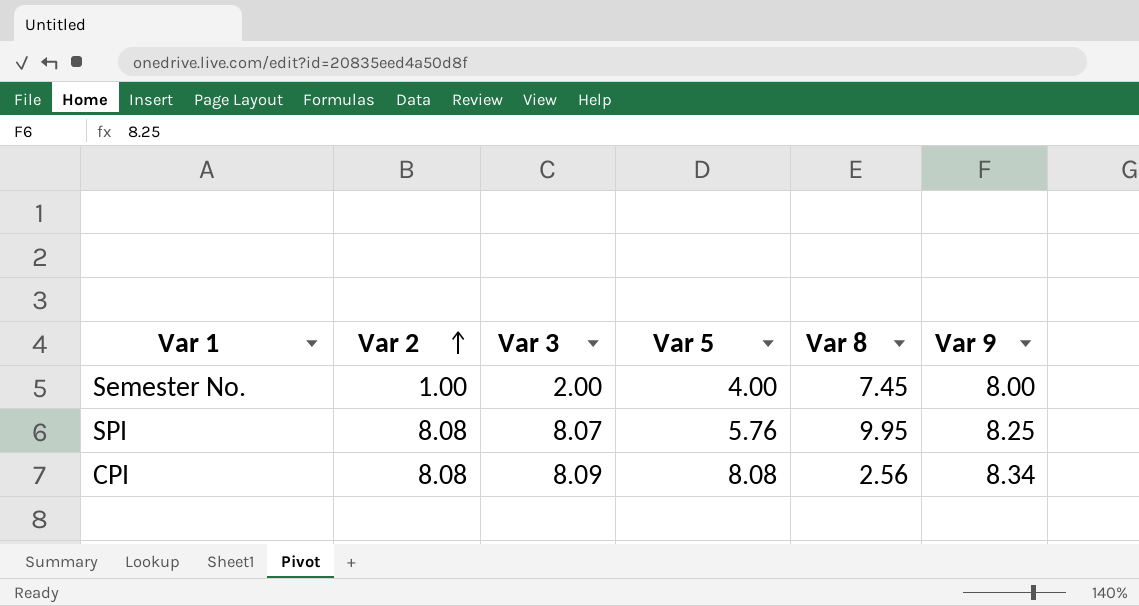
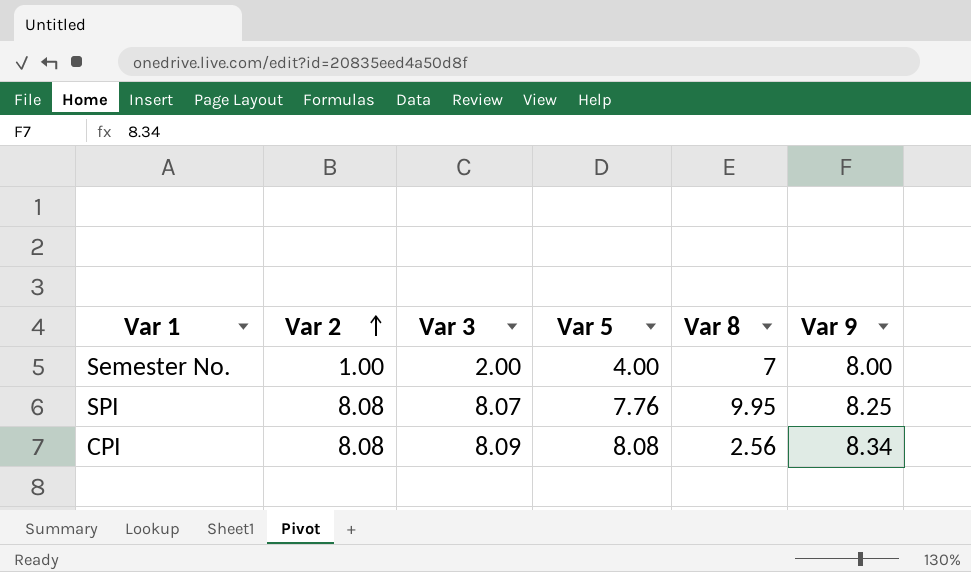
Semester No. | Var 8: 7.45 -> 7
SPI | Var 5: 5.76 -> 7.76

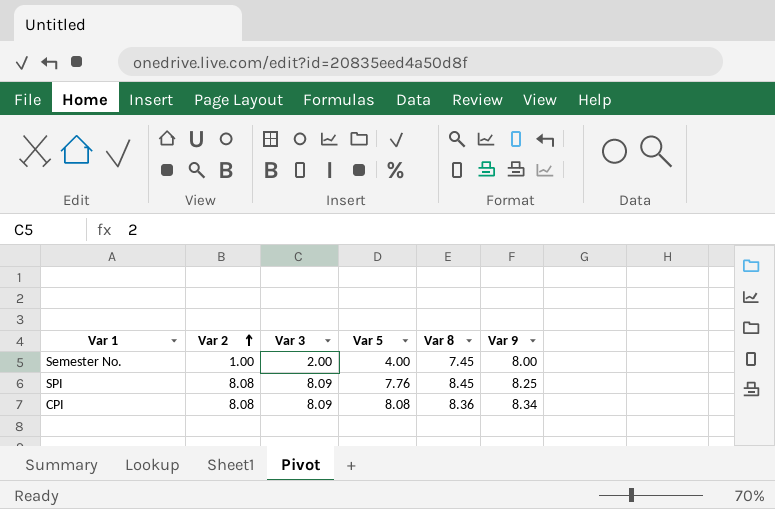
Semester No. | Var 8: 7 -> 7.45
SPI | Var 3: 8.07 -> 8.09
SPI | Var 8: 9.95 -> 8.45
CPI | Var 8: 2.56 -> 8.36

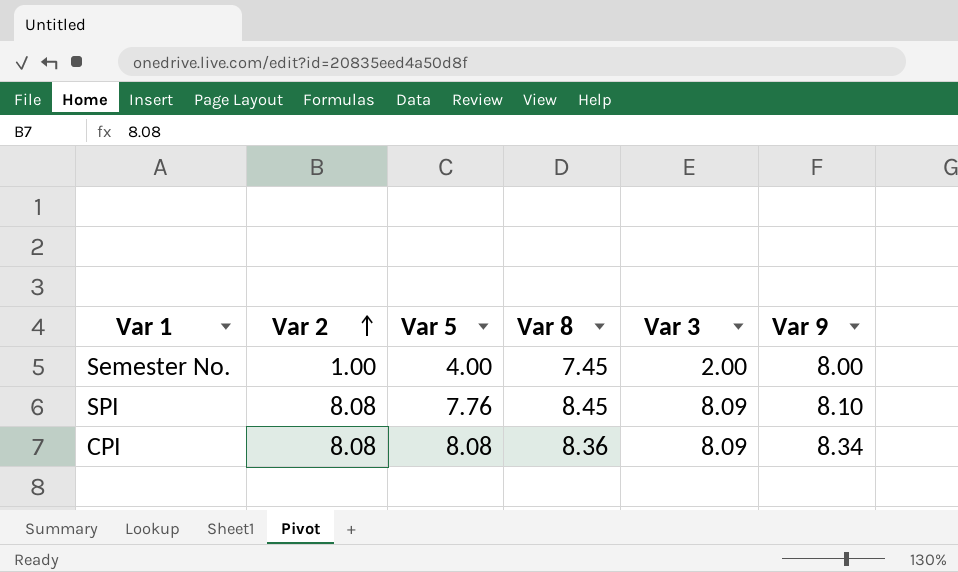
column Var 3 | position: 3 -> 5
SPI | Var 9: 8.25 -> 8.10

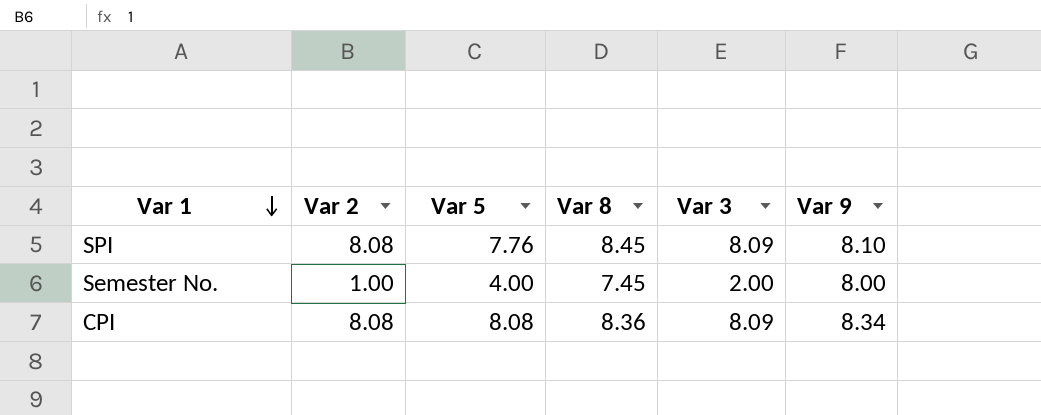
row order: Var 2 ascending -> Var 1 descending

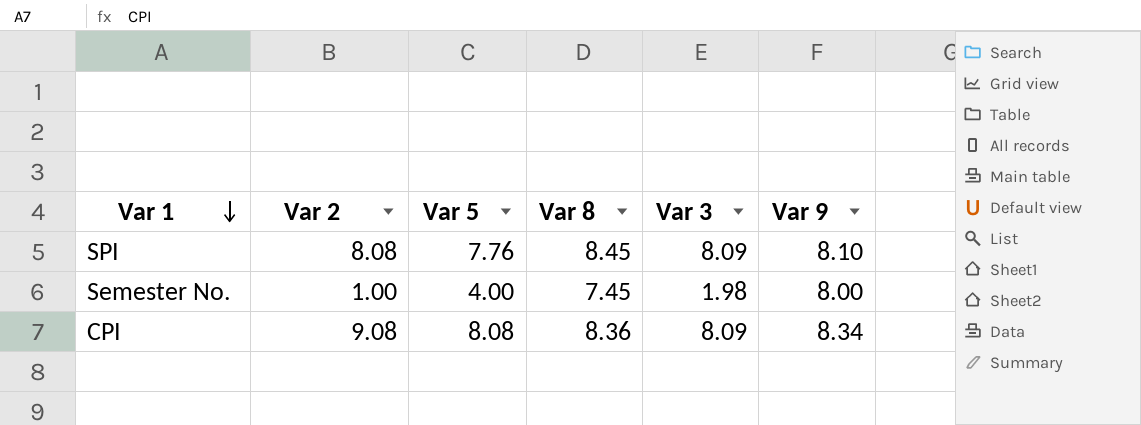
Semester No. | Var 3: 2.00 -> 1.98
CPI | Var 2: 8.08 -> 9.08

